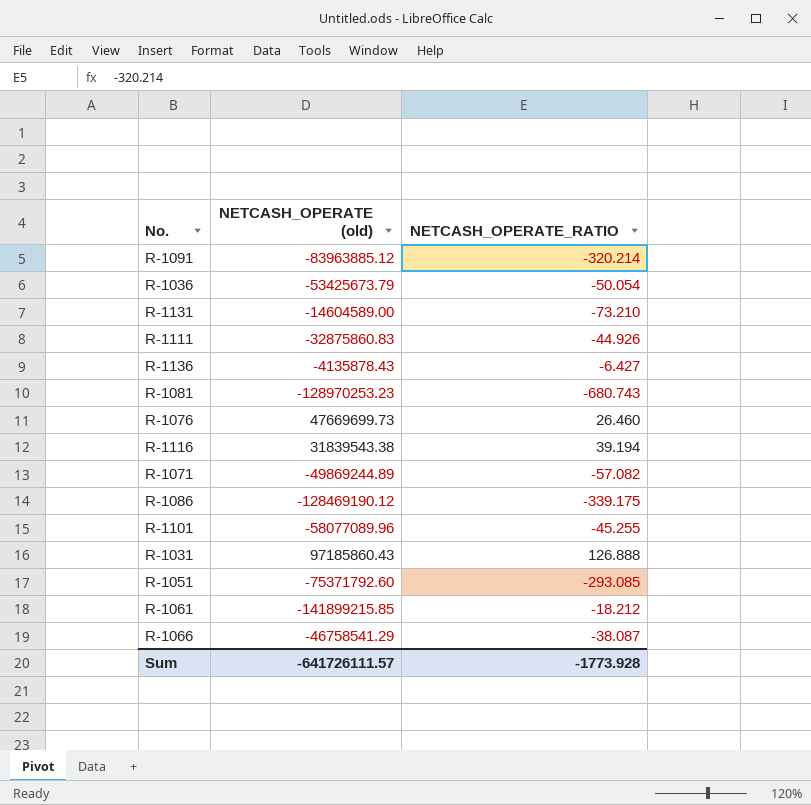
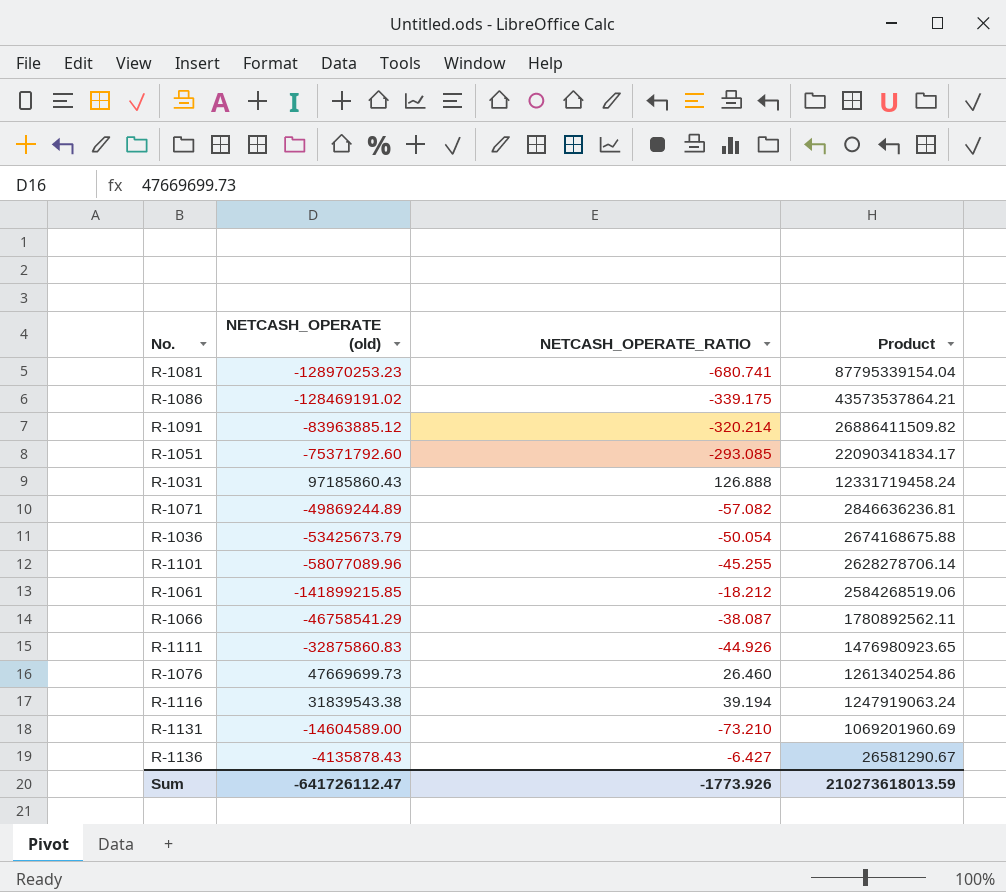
row order: none -> Product descending
column Product | formula: none -> [NETCASH_OPERATE (old)] * [NETCASH_OPERATE_RATIO]
R-1081 | NETCASH_OPERATE_RATIO: -680.743 -> -680.741
R-1086 | NETCASH_OPERATE (old): -128469190.12 -> -128469191.02
Sum | NETCASH_OPERATE (old): -641726111.57 -> -641726112.47
Sum | NETCASH_OPERATE_RATIO: -1773.928 -> -1773.926

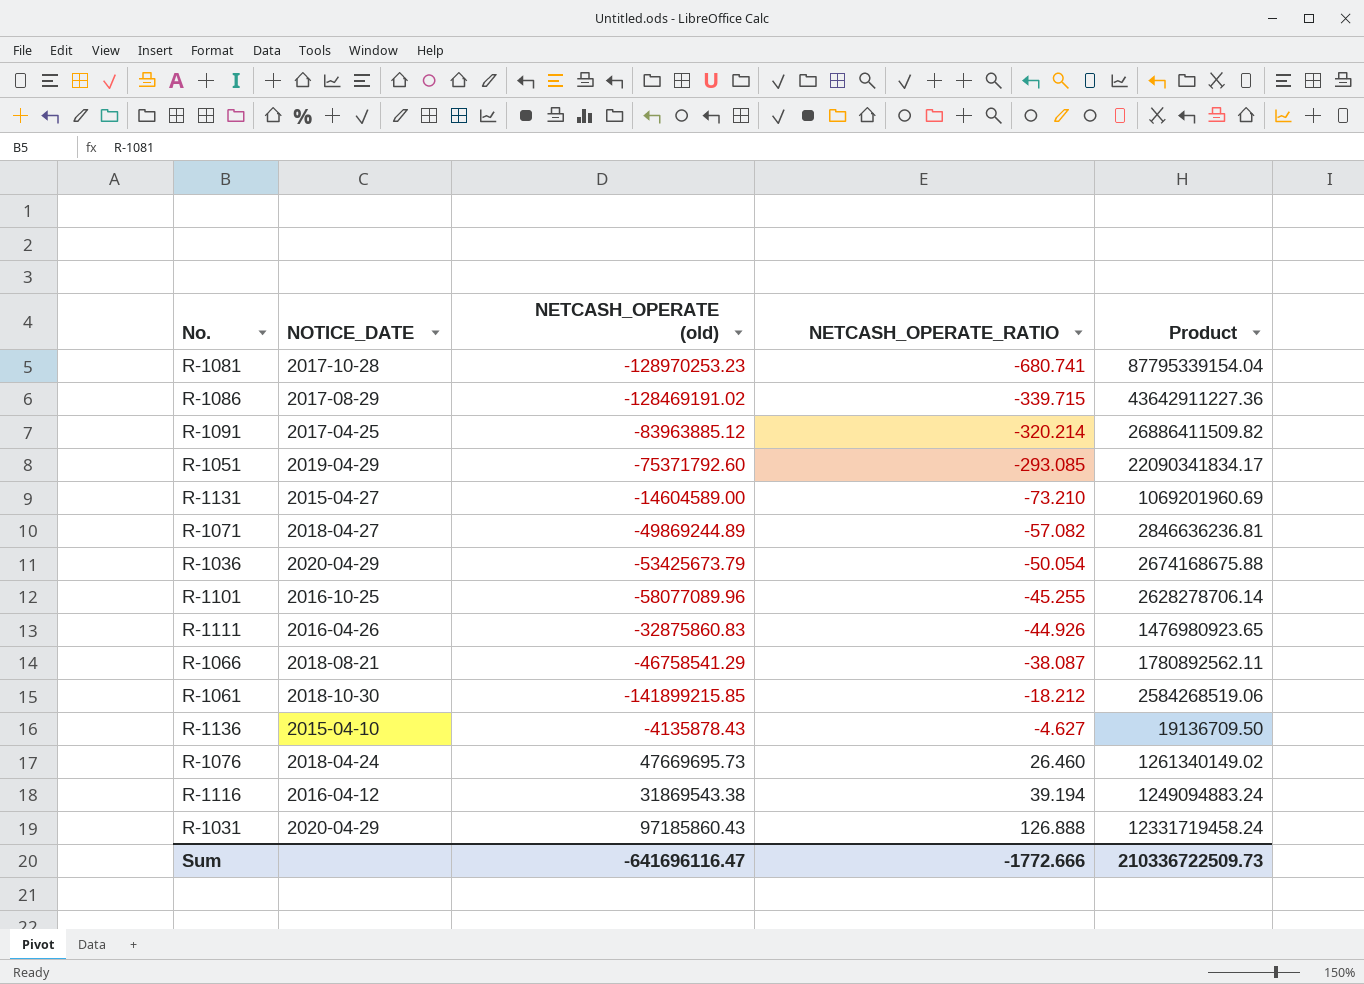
row order: Product descending -> NETCASH_OPERATE_RATIO ascending
column NOTICE_DATE | position: none -> 2
R-1086 | NETCASH_OPERATE_RATIO: -339.175 -> -339.715
R-1086 | Product: 43573537864.21 -> 43642911227.36
R-1136 | NETCASH_OPERATE_RATIO: -6.427 -> -4.627
R-1136 | Product: 26581290.67 -> 19136709.50
R-1076 | NETCASH_OPERATE (old): 47669699.73 -> 47669695.73
R-1076 | Product: 1261340254.86 -> 1261340149.02
R-1116 | NETCASH_OPERATE (old): 31839543.38 -> 31869543.38
R-1116 | Product: 1247919063.24 -> 1249094883.24
Sum | NETCASH_OPERATE (old): -641726112.47 -> -641696116.47
Sum | NETCASH_OPERATE_RATIO: -1773.926 -> -1772.666
Sum | Product: 210273618013.59 -> 210336722509.73

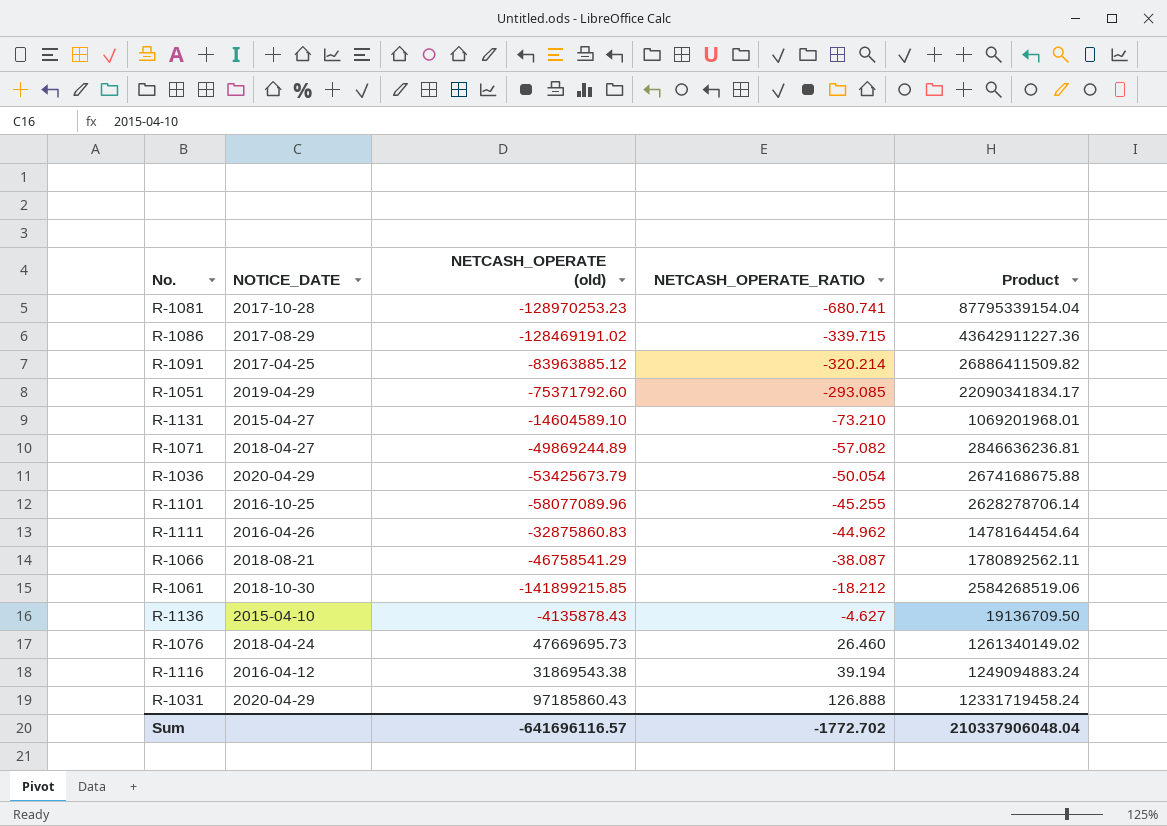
R-1131 | NETCASH_OPERATE (old): -14604589.00 -> -14604589.10
R-1131 | Product: 1069201960.69 -> 1069201968.01
R-1111 | NETCASH_OPERATE_RATIO: -44.926 -> -44.962
R-1111 | Product: 1476980923.65 -> 1478164454.64
Sum | NETCASH_OPERATE (old): -641696116.47 -> -641696116.57
Sum | NETCASH_OPERATE_RATIO: -1772.666 -> -1772.702
Sum | Product: 210336722509.73 -> 210337906048.04

